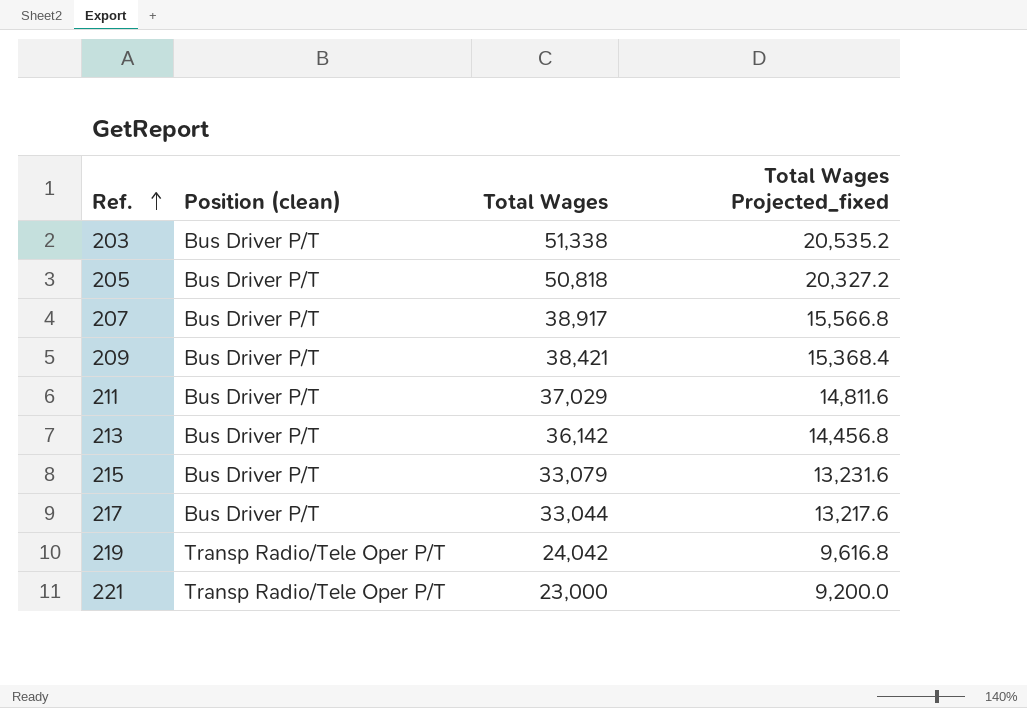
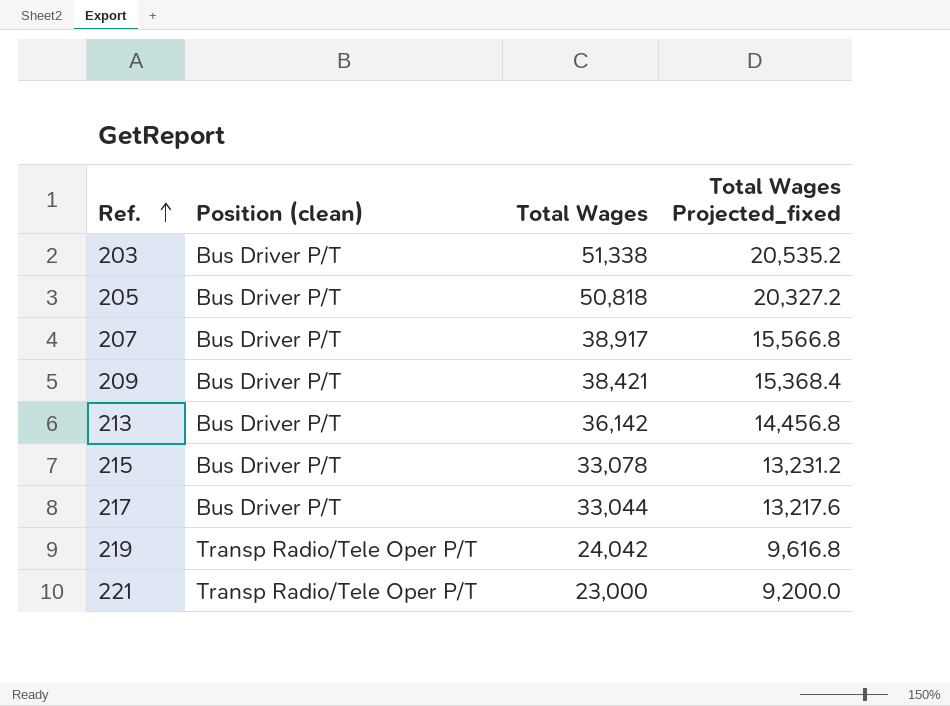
row 211: Bus Driver P/T | 37,029 | 14,811.6 -> none
215 | Total Wages: 33,079 -> 33,078
215 | Total Wages Projected_fixed: 13,231.6 -> 13,231.2

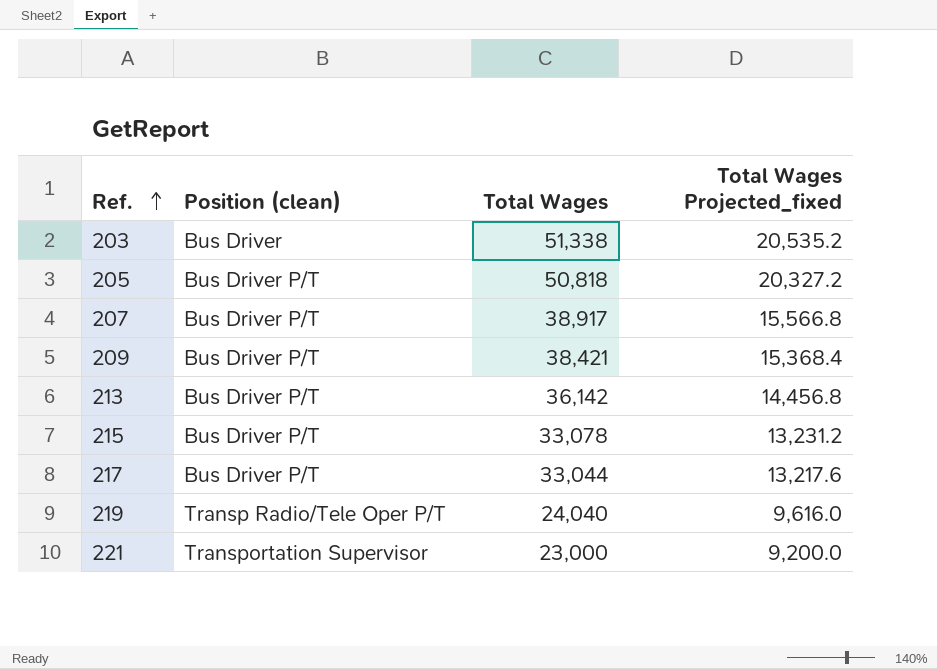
203 | Position (clean): Bus Driver P/T -> Bus Driver
219 | Total Wages: 24,042 -> 24,040
219 | Total Wages Projected_fixed: 9,616.8 -> 9,616.0
221 | Position (clean): Transp Radio/Tele Oper P/T -> Transportation Supervisor

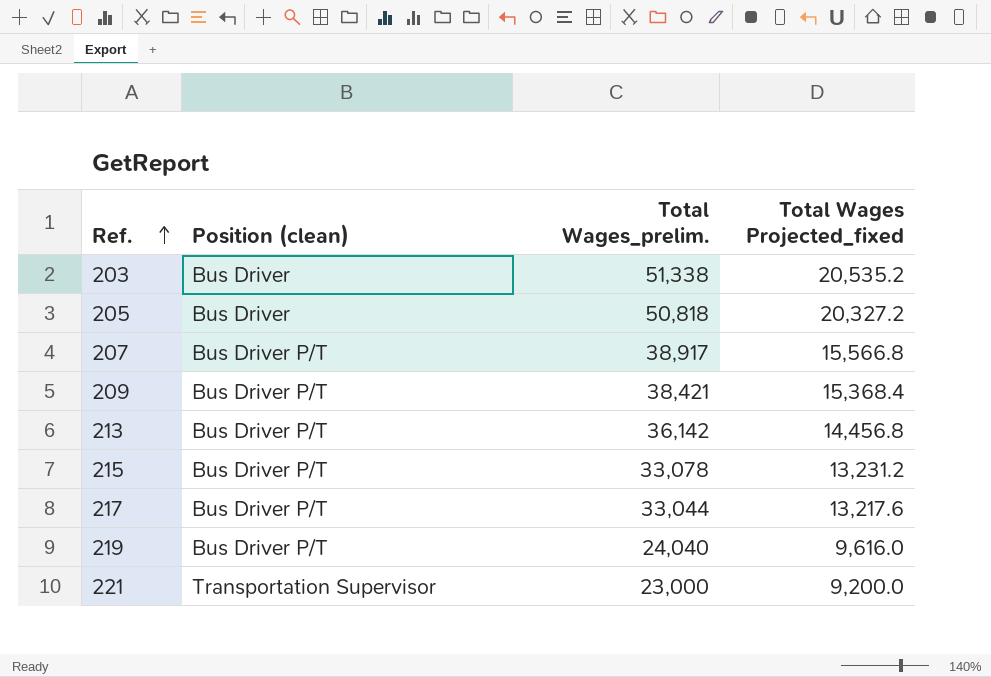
column name: Total Wages -> Total Wages_prelim.
205 | Position (clean): Bus Driver P/T -> Bus Driver
219 | Position (clean): Transp Radio/Tele Oper P/T -> Bus Driver P/T

